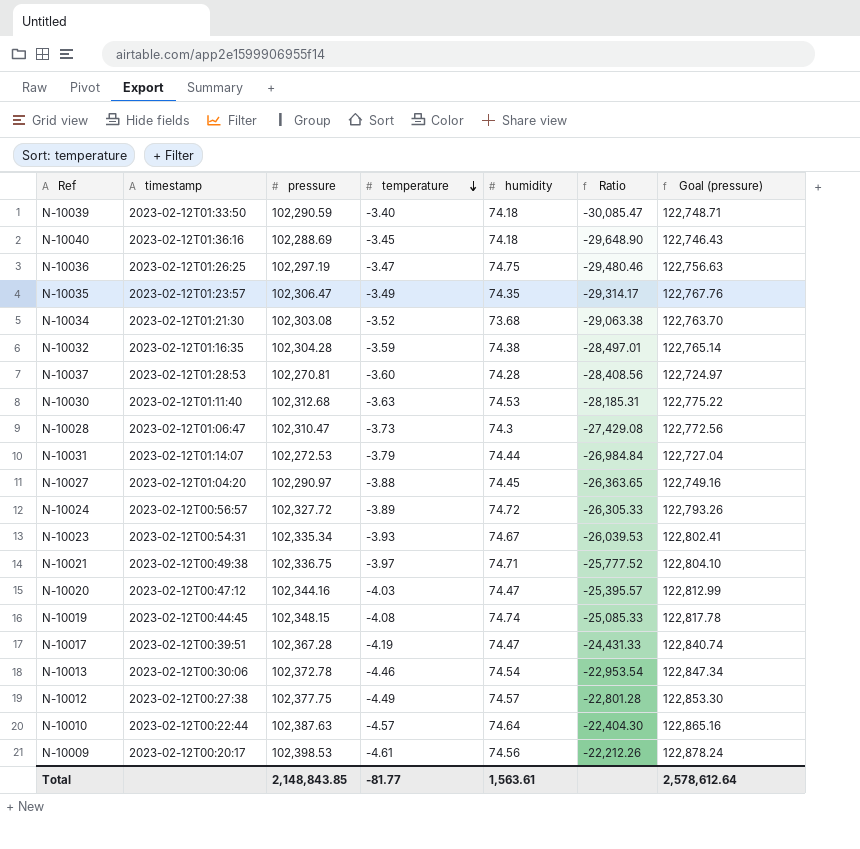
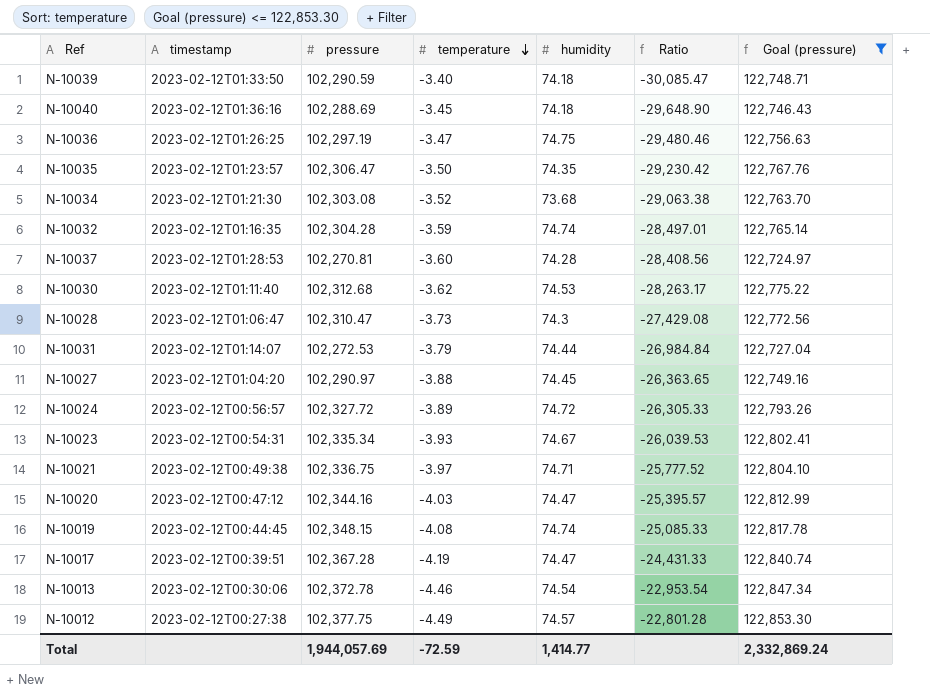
filter: none -> Goal (pressure) <= 122,853.30
N-10035 | temperature: -3.49 -> -3.50
N-10035 | Ratio: -29,314.17 -> -29,230.42
N-10032 | humidity: 74.38 -> 74.74
N-10030 | temperature: -3.63 -> -3.62
N-10030 | Ratio: -28,185.31 -> -28,263.17
Total | pressure: 2,148,843.85 -> 1,944,057.69
Total | temperature: -81.77 -> -72.59
Total | humidity: 1,563.61 -> 1,414.77
Total | Goal (pressure): 2,578,612.64 -> 2,332,869.24

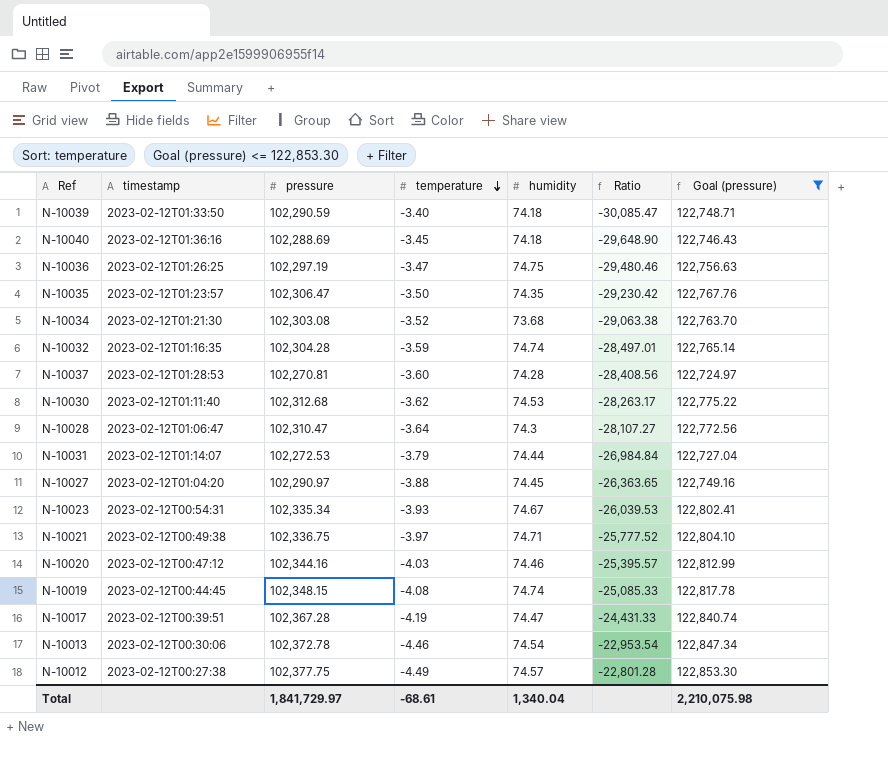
row N-10024: 2023-02-12T00:56:57 | 102,327.72 | -3.89 | 74.72 | -26,305.33 | 122,793.26 -> none
N-10028 | temperature: -3.73 -> -3.64
N-10028 | Ratio: -27,429.08 -> -28,107.27
N-10020 | humidity: 74.47 -> 74.46
Total | pressure: 1,944,057.69 -> 1,841,729.97
Total | temperature: -72.59 -> -68.61
Total | humidity: 1,414.77 -> 1,340.04
Total | Goal (pressure): 2,332,869.24 -> 2,210,075.98

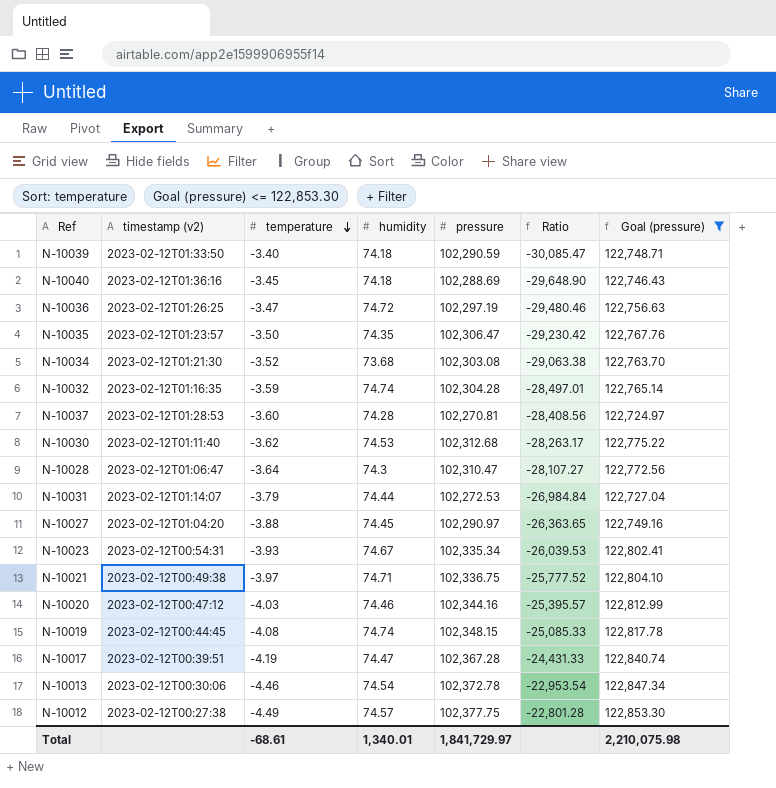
column name: timestamp -> timestamp (v2)
column pressure | position: 3 -> 5
N-10036 | humidity: 74.75 -> 74.72
Total | humidity: 1,340.04 -> 1,340.01

